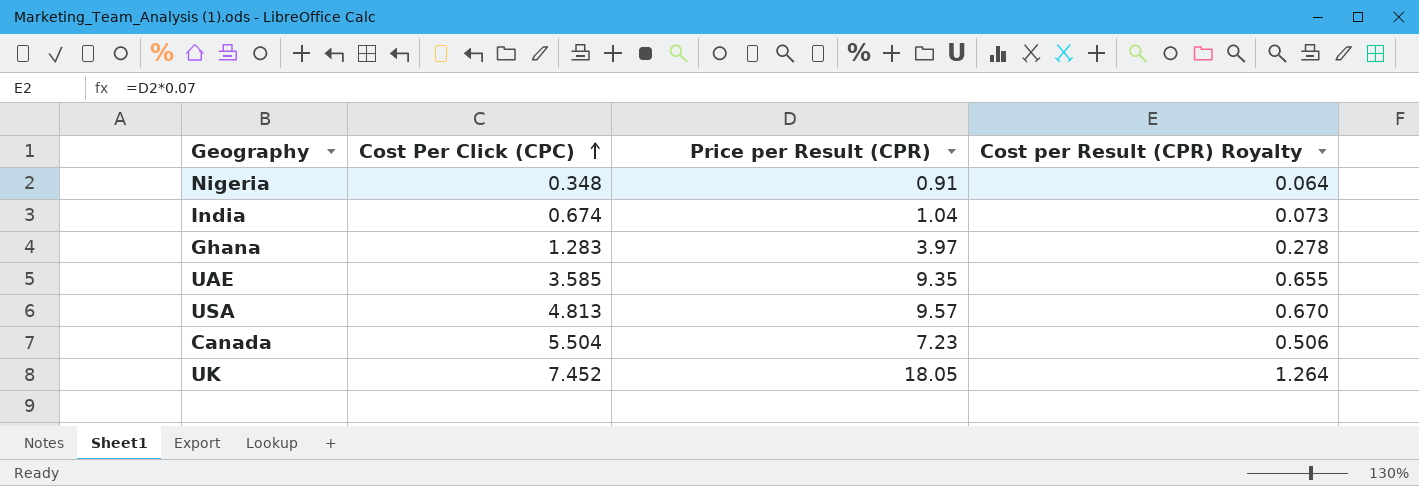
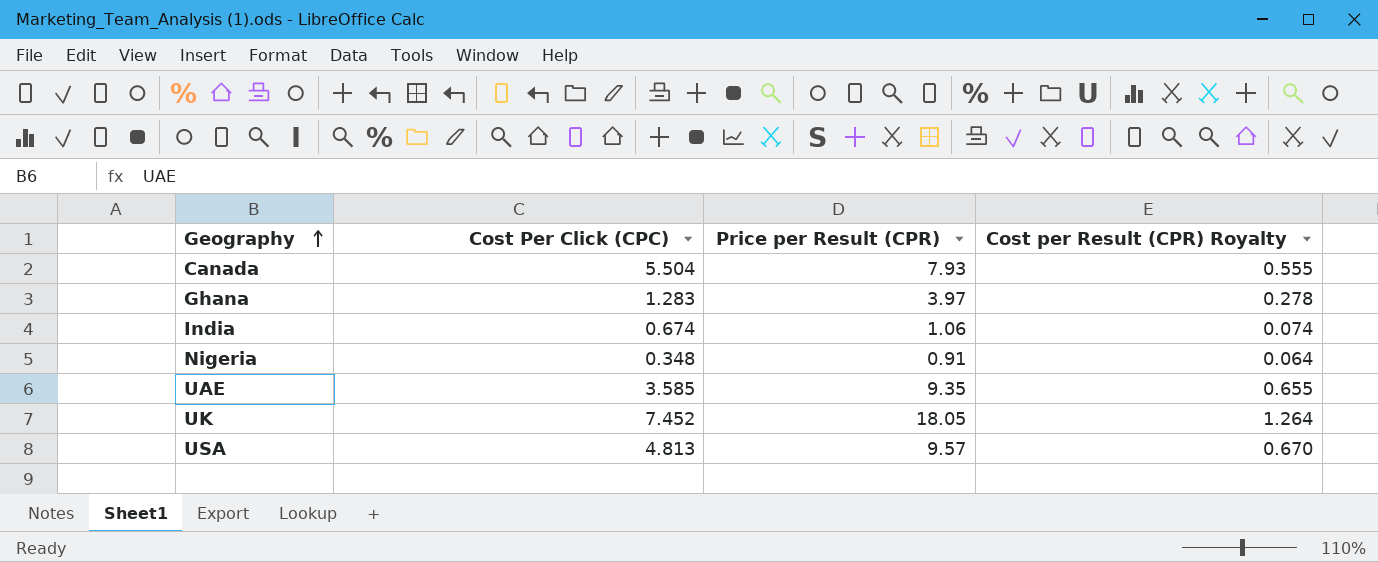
row order: Cost Per Click (CPC) ascending -> Geography ascending
Canada | Price per Result (CPR): 7.23 -> 7.93
Canada | Cost per Result (CPR) Royalty: 0.506 -> 0.555
India | Price per Result (CPR): 1.04 -> 1.06
India | Cost per Result (CPR) Royalty: 0.073 -> 0.074

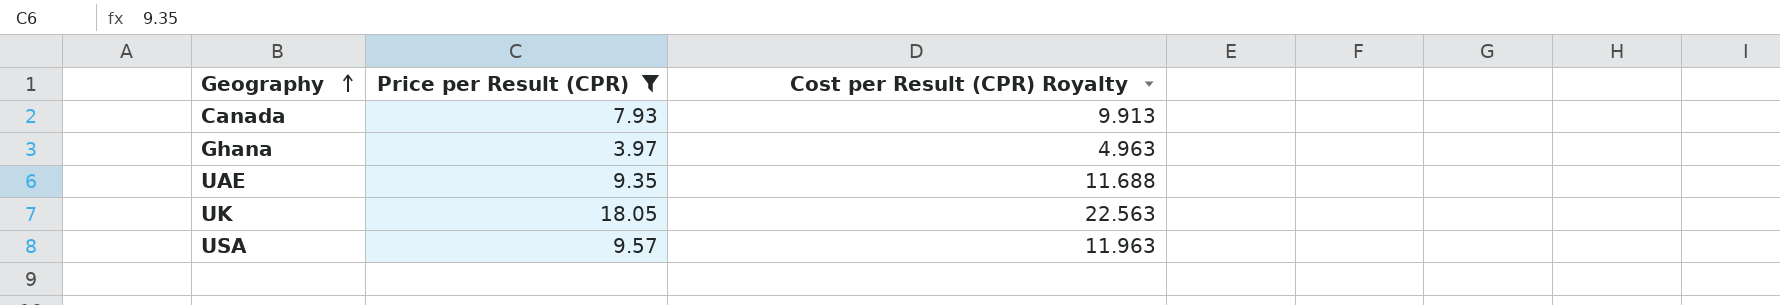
filter: none -> Price per Result (CPR) >= 3.97
column Cost Per Click (CPC) | position: 2 -> none
column Cost per Result (CPR) Royalty | formula: [Price per Result (CPR)] * 0.07 -> [Price per Result (CPR)] * 1.25

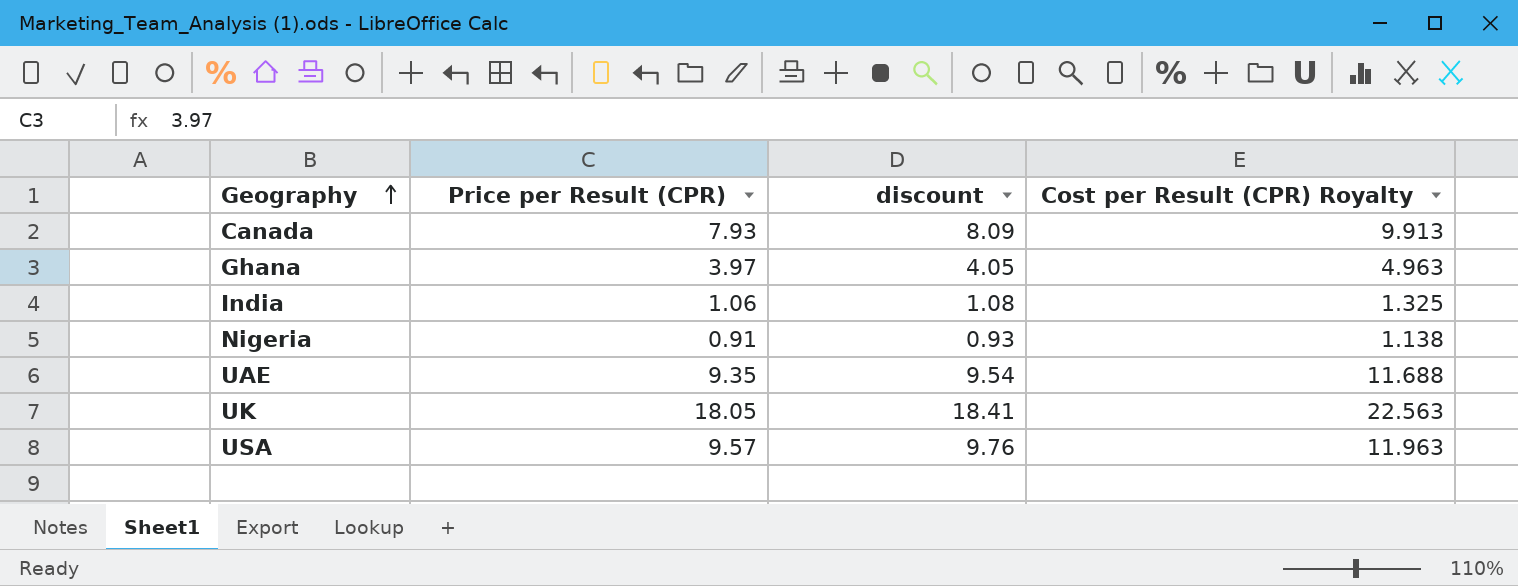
filter: Price per Result (CPR) >= 3.97 -> none
column discount | formula: none -> [Price per Result (CPR)] * 1.02

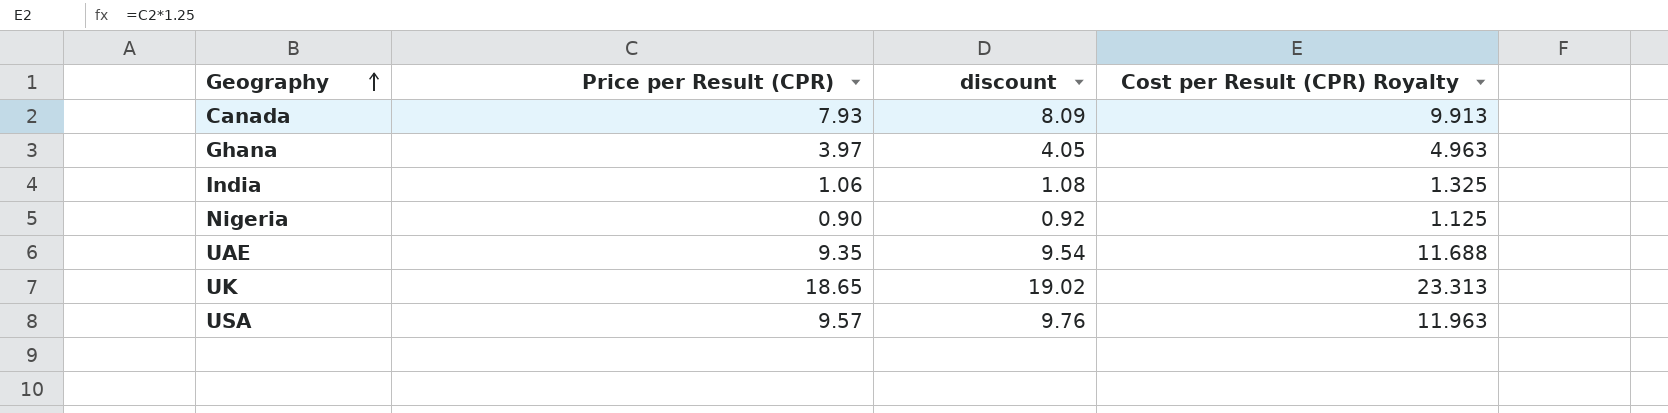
Nigeria | Price per Result (CPR): 0.91 -> 0.90
Nigeria | discount: 0.93 -> 0.92
Nigeria | Cost per Result (CPR) Royalty: 1.138 -> 1.125
UK | Price per Result (CPR): 18.05 -> 18.65
UK | discount: 18.41 -> 19.02
UK | Cost per Result (CPR) Royalty: 22.563 -> 23.313

